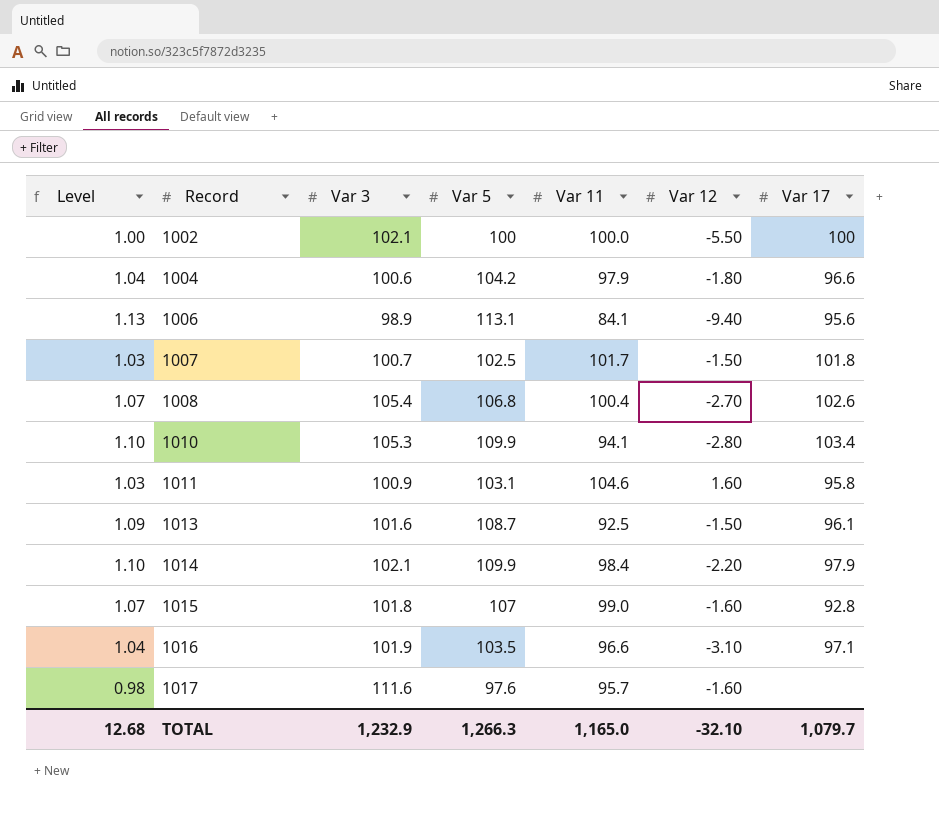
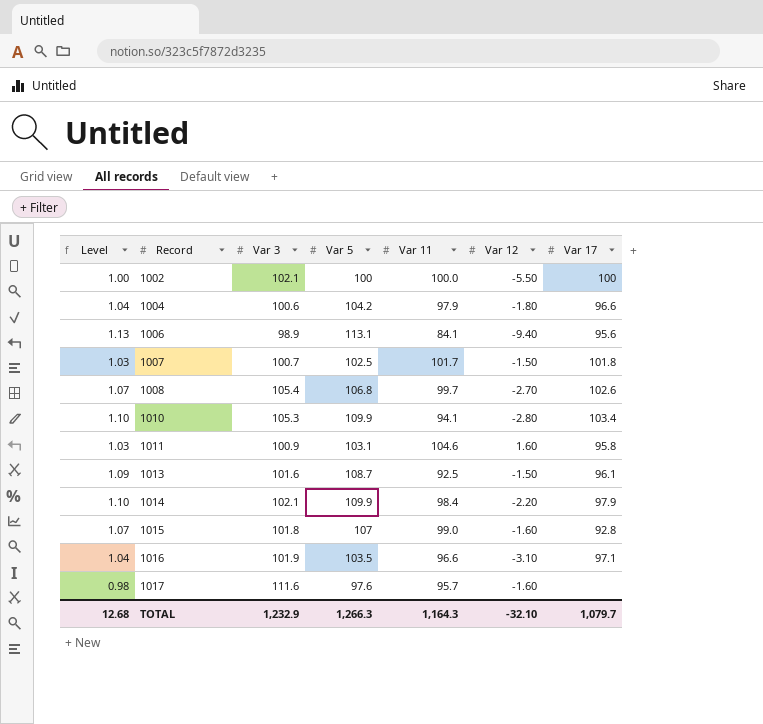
1008 | Var 11: 100.4 -> 99.7
TOTAL | Var 11: 1,165.0 -> 1,164.3

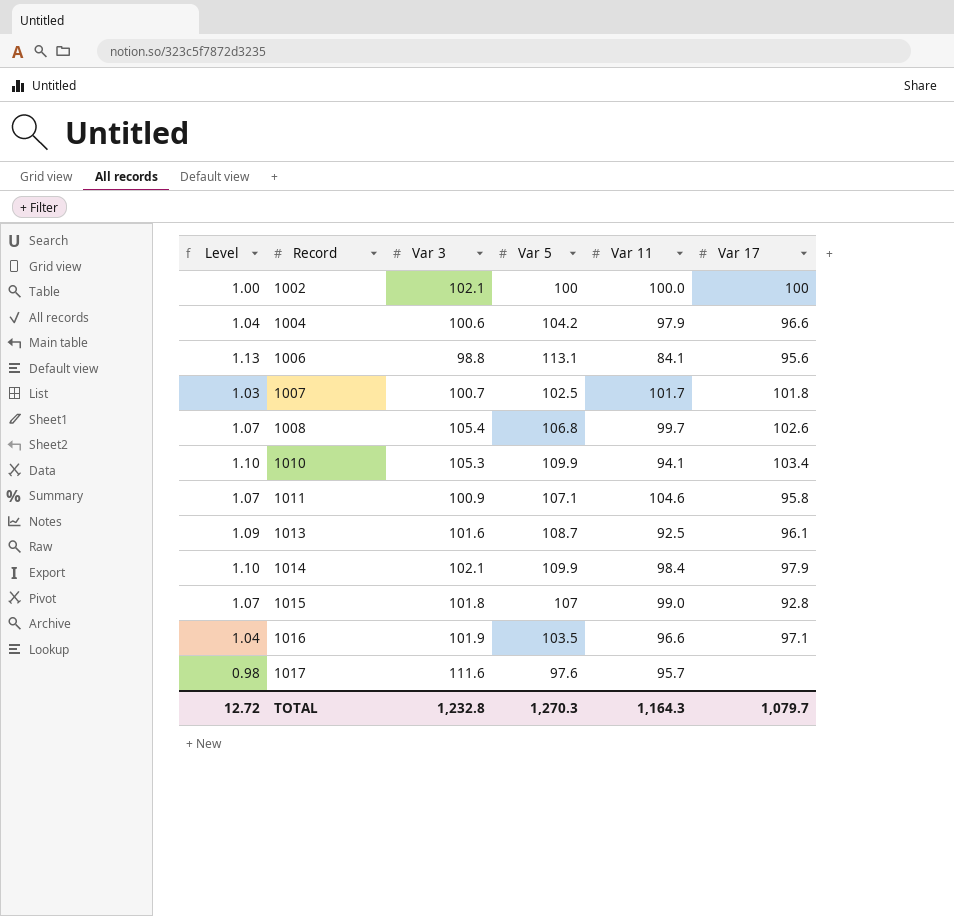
column Var 12 | position: 6 -> none
1006 | Var 3: 98.9 -> 98.8
1011 | Level: 1.03 -> 1.07
1011 | Var 5: 103.1 -> 107.1
TOTAL | Level: 12.68 -> 12.72
TOTAL | Var 3: 1,232.9 -> 1,232.8
TOTAL | Var 5: 1,266.3 -> 1,270.3

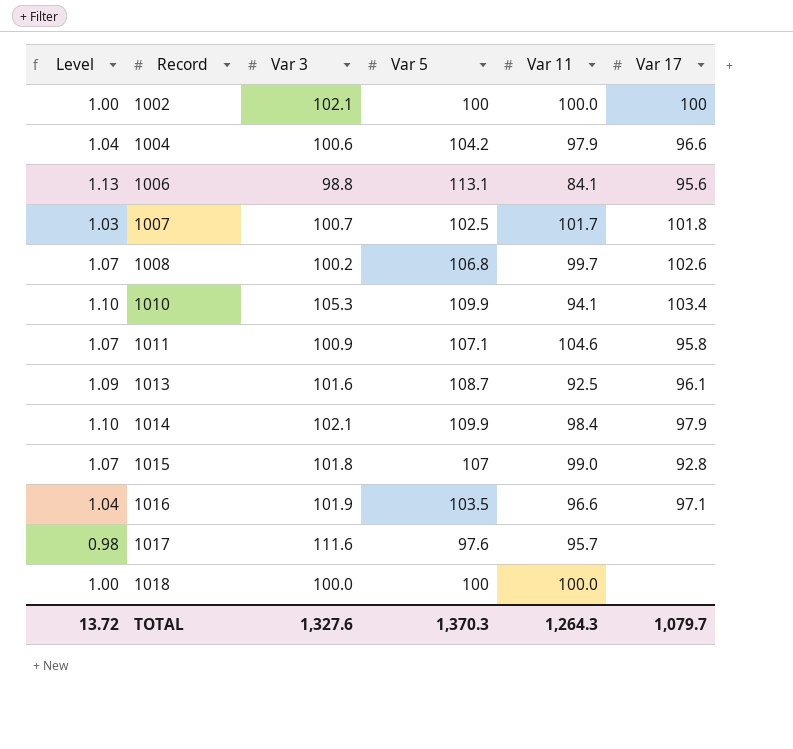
1008 | Var 3: 105.4 -> 100.2
row 1018: none -> 1.00 | 100.0 | 100 | 100.0 | none
TOTAL | Level: 12.72 -> 13.72
TOTAL | Var 3: 1,232.8 -> 1,327.6
TOTAL | Var 5: 1,270.3 -> 1,370.3
TOTAL | Var 11: 1,164.3 -> 1,264.3

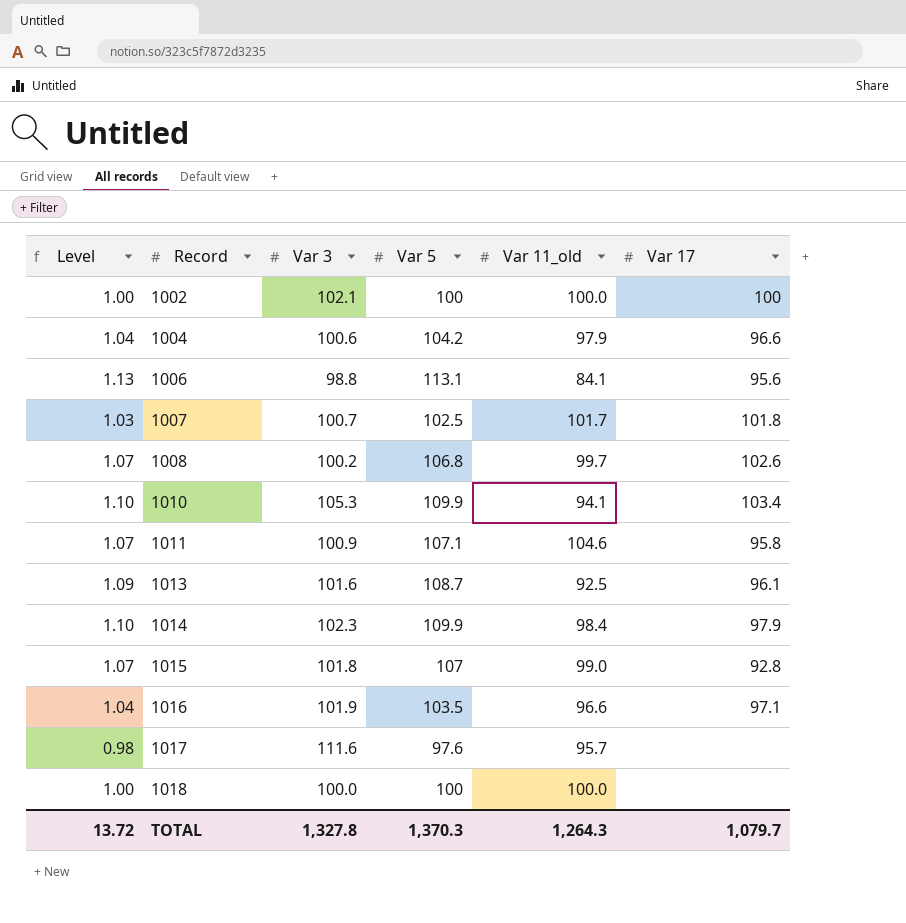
column name: Var 11 -> Var 11_old
1014 | Var 3: 102.1 -> 102.3
TOTAL | Var 3: 1,327.6 -> 1,327.8

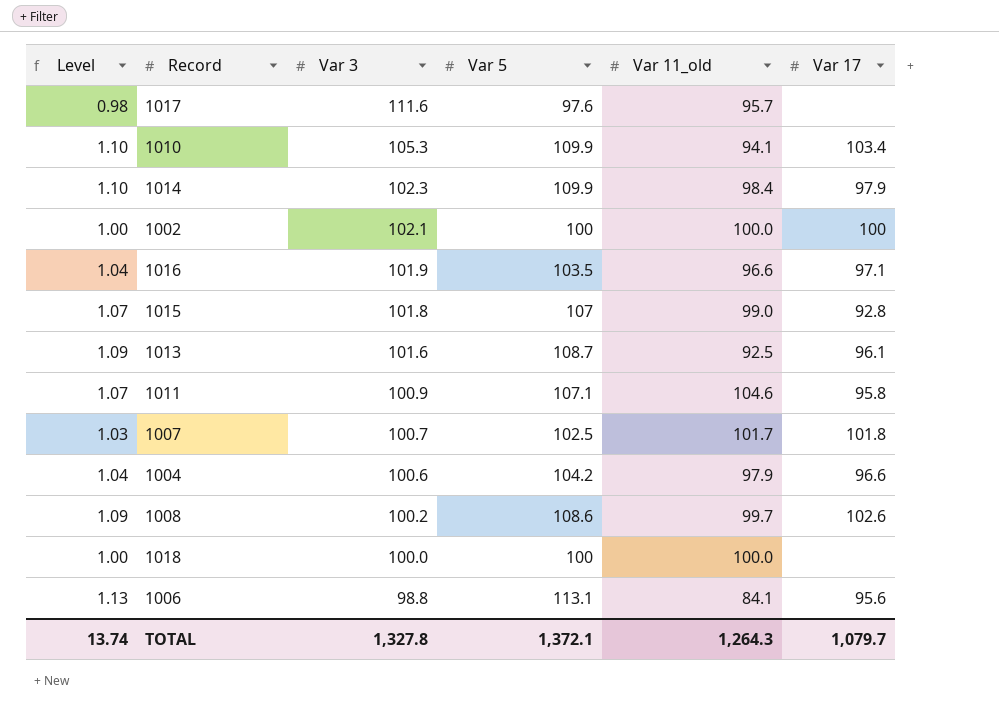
row order: Record ascending -> Var 3 descending
1008 | Level: 1.07 -> 1.09
1008 | Var 5: 106.8 -> 108.6
TOTAL | Level: 13.72 -> 13.74
TOTAL | Var 5: 1,370.3 -> 1,372.1

